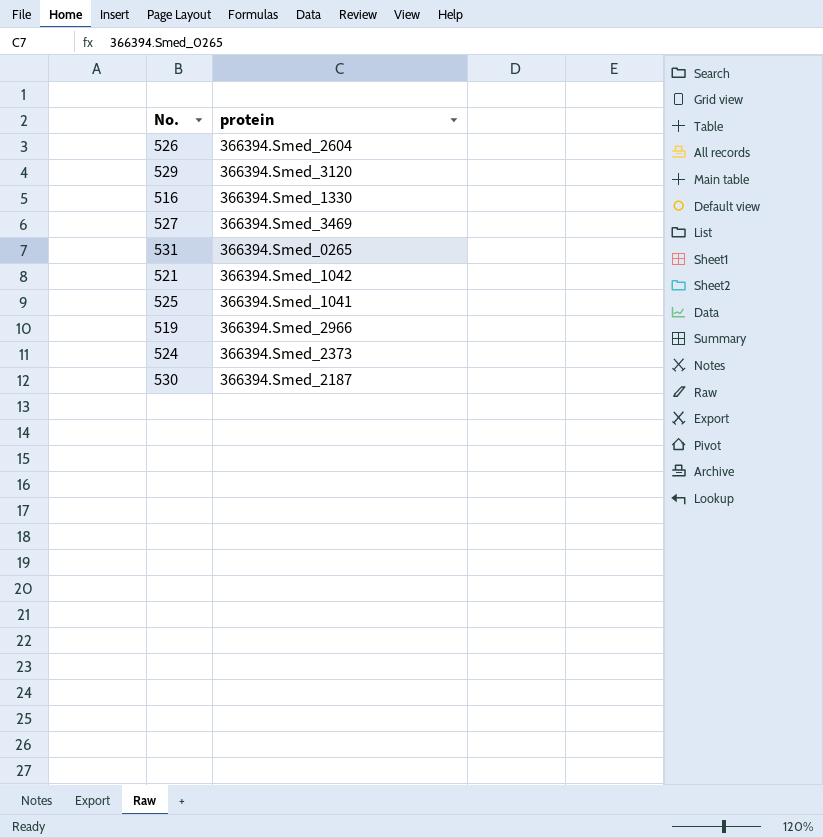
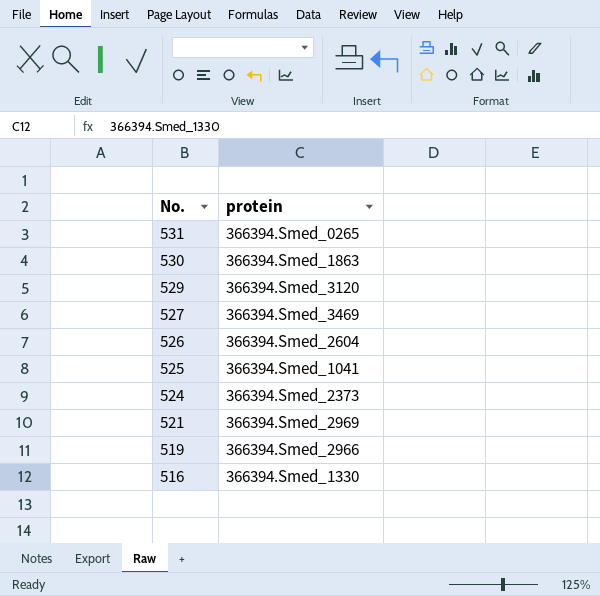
row order: none -> No. descending
530 | protein: 366394.Smed_2187 -> 366394.Smed_1863
521 | protein: 366394.Smed_1042 -> 366394.Smed_2969

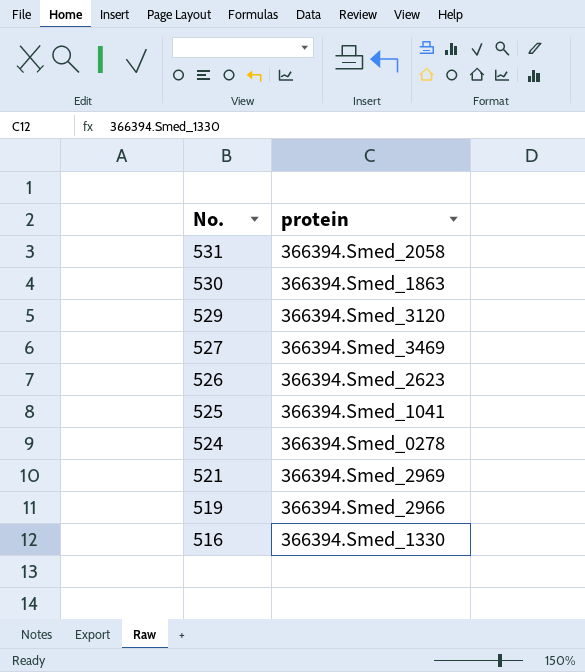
531 | protein: 366394.Smed_0265 -> 366394.Smed_2058
526 | protein: 366394.Smed_2604 -> 366394.Smed_2623
524 | protein: 366394.Smed_2373 -> 366394.Smed_0278

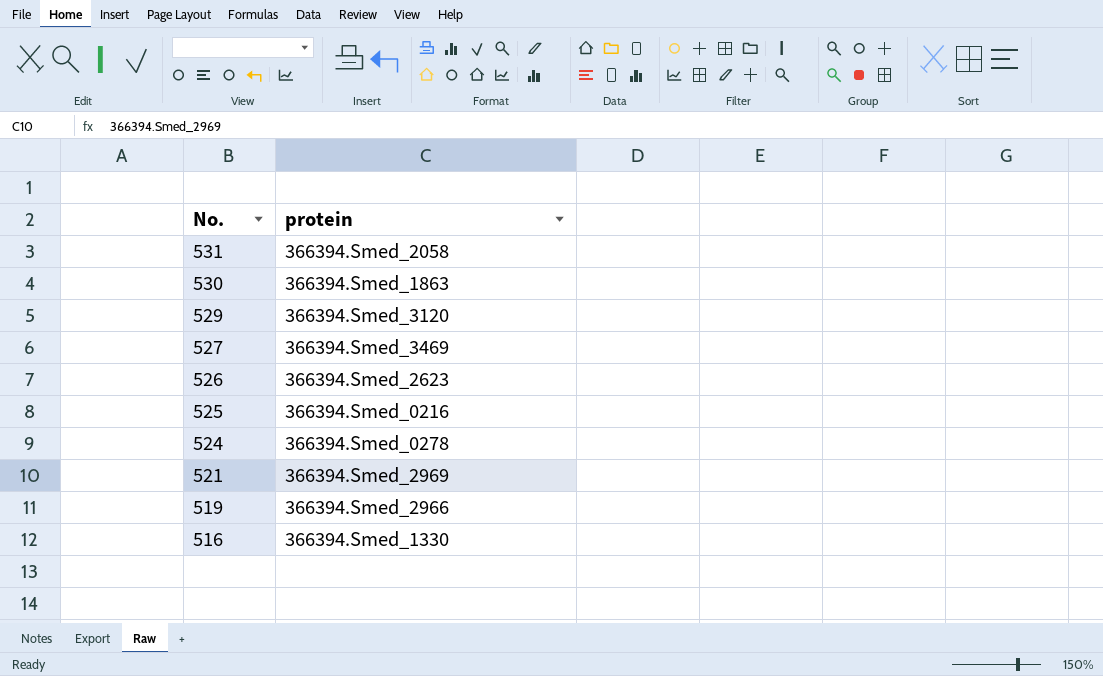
525 | protein: 366394.Smed_1041 -> 366394.Smed_0216

